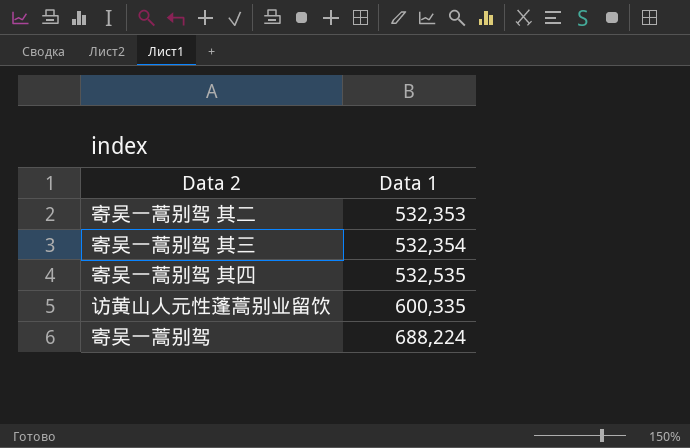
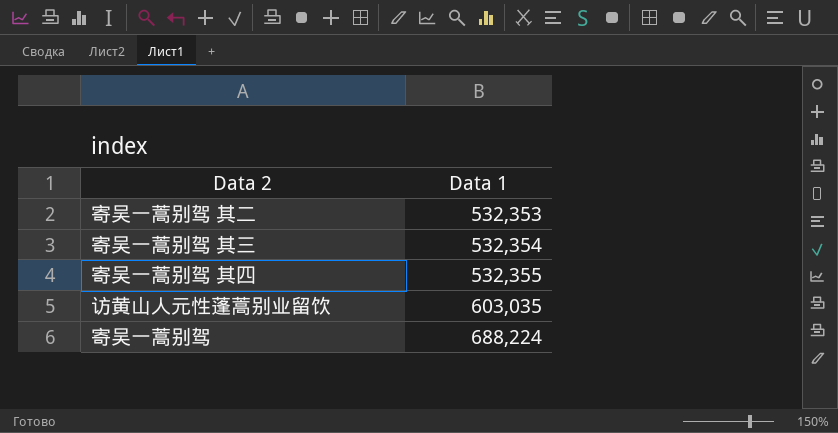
寄吴一蒿别驾 其四 | Data 1: 532,535 -> 532,355
访黄山人元性蓬蒿别业留饮 | Data 1: 600,335 -> 603,035

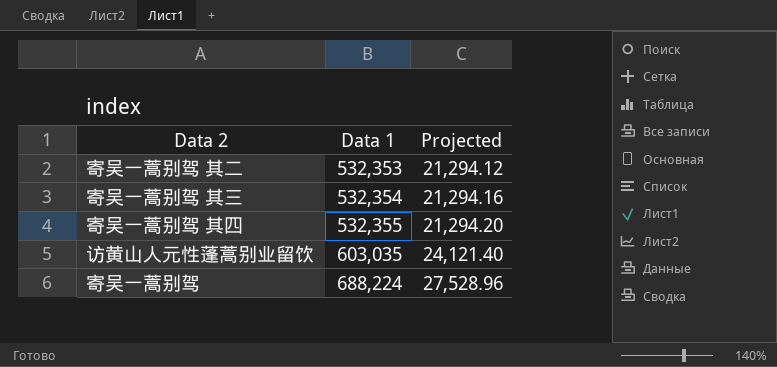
column Projected | formula: none -> [Data 1] * 0.04

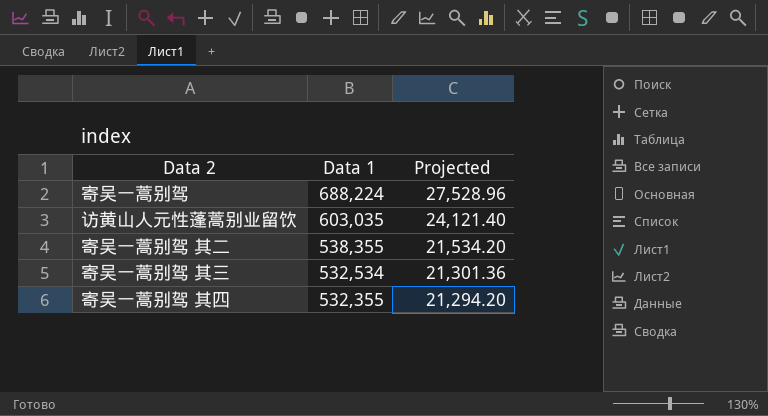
row order: Data 1 ascending -> Data 1 descending
寄吴一蒿别驾 其二 | Data 1: 532,353 -> 538,355
寄吴一蒿别驾 其二 | Projected: 21,294.12 -> 21,534.20
寄吴一蒿别驾 其三 | Data 1: 532,354 -> 532,534
寄吴一蒿别驾 其三 | Projected: 21,294.16 -> 21,301.36

